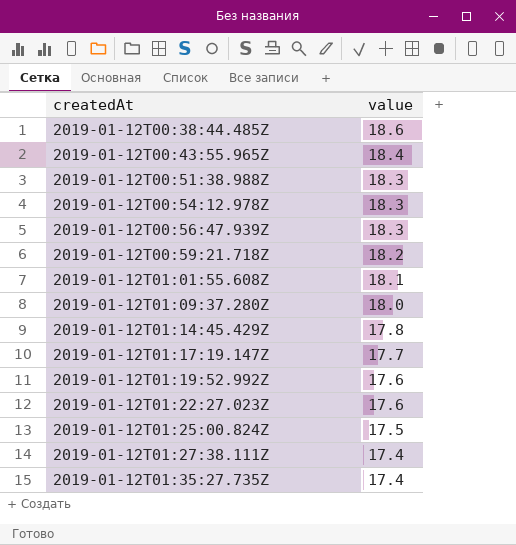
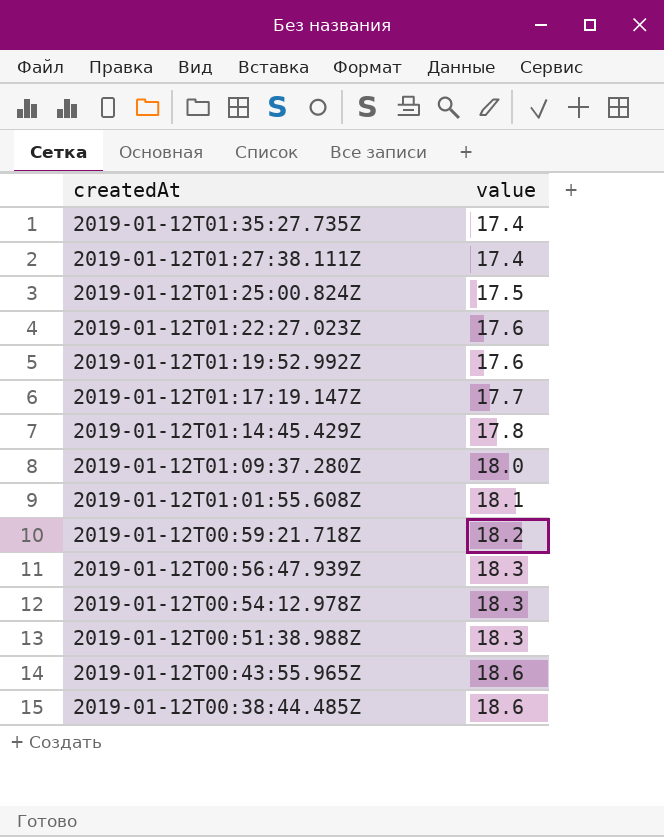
row order: createdAt ascending -> createdAt descending
2019-01-12T00:43:55.965Z | value: 18.4 -> 18.6

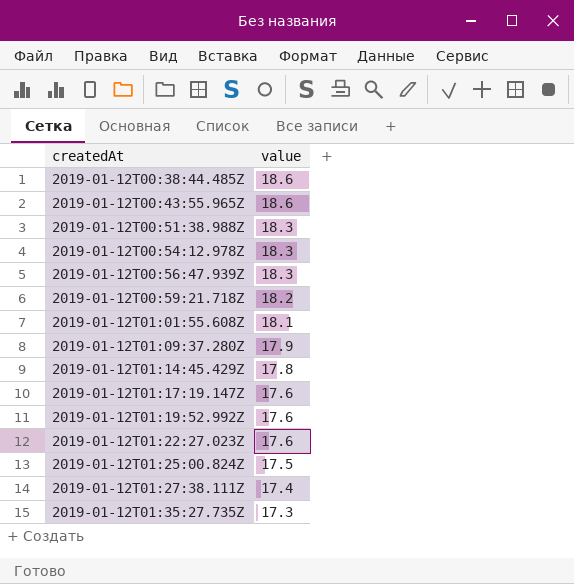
row order: createdAt descending -> createdAt ascending
2019-01-12T01:09:37.280Z | value: 18.0 -> 17.9
2019-01-12T01:17:19.147Z | value: 17.7 -> 17.6
2019-01-12T01:35:27.735Z | value: 17.4 -> 17.3

